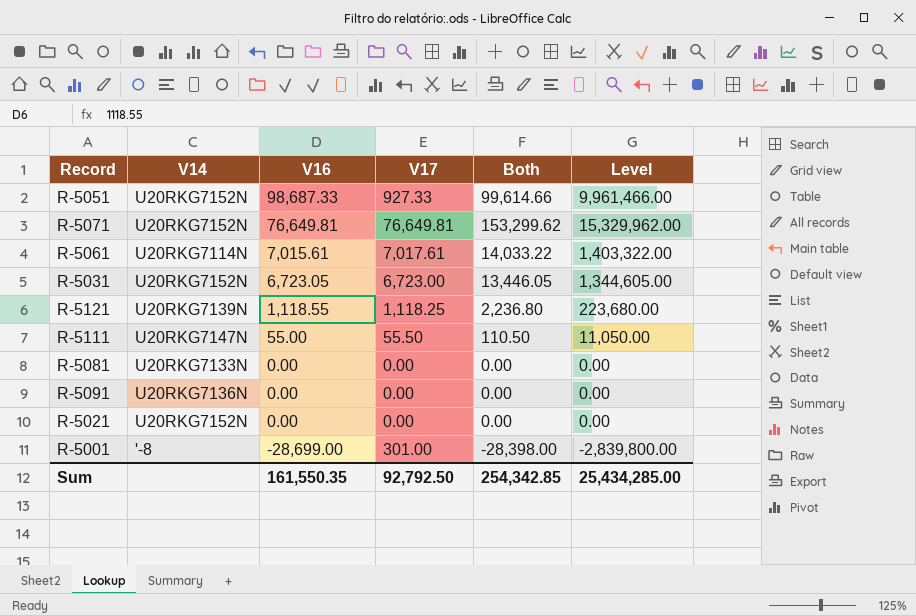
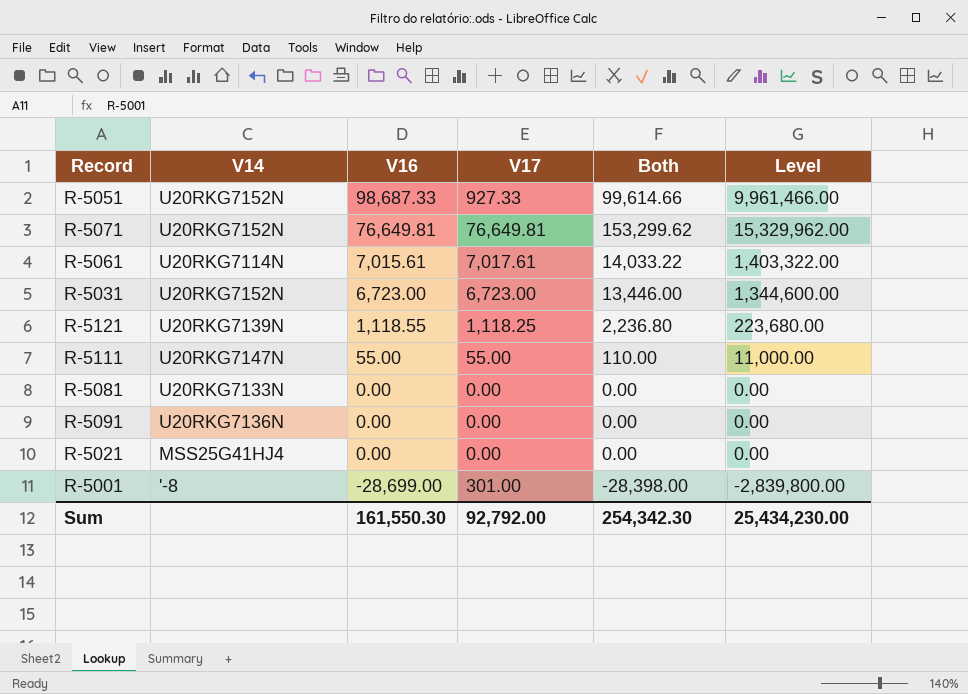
R-5031 | V16: 6,723.05 -> 6,723.00
R-5031 | Both: 13,446.05 -> 13,446.00
R-5031 | Level: 1,344,605.00 -> 1,344,600.00
R-5111 | V17: 55.50 -> 55.00
R-5111 | Both: 110.50 -> 110.00
R-5111 | Level: 11,050.00 -> 11,000.00
R-5021 | V14: U20RKG7152N -> MSS25G41HJ4
Sum | V16: 161,550.35 -> 161,550.30
Sum | V17: 92,792.50 -> 92,792.00
Sum | Both: 254,342.85 -> 254,342.30
Sum | Level: 25,434,285.00 -> 25,434,230.00

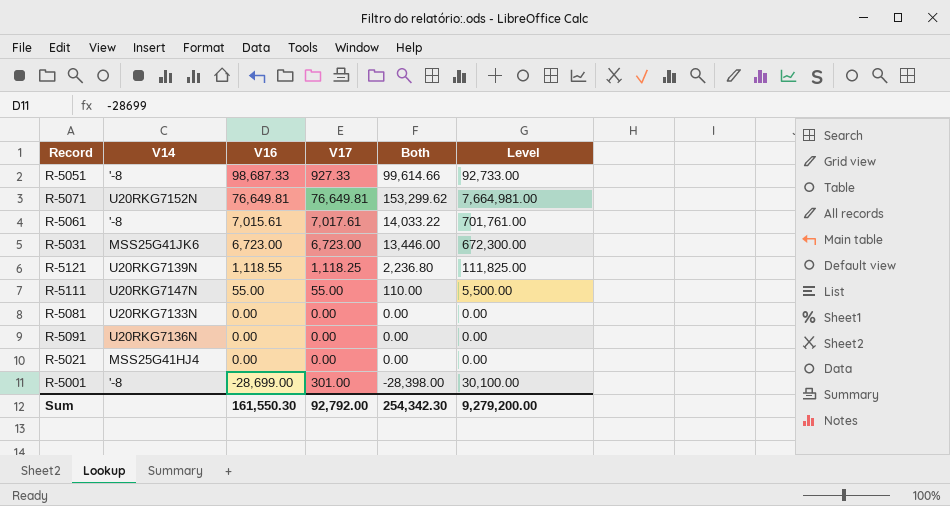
column Level | formula: [Both] * 100 -> [V17] * 100
R-5051 | V14: U20RKG7152N -> '-8
R-5061 | V14: U20RKG7114N -> '-8
R-5031 | V14: U20RKG7152N -> MSS25G41JK6
Sum | Level: 25,434,230.00 -> 9,279,200.00

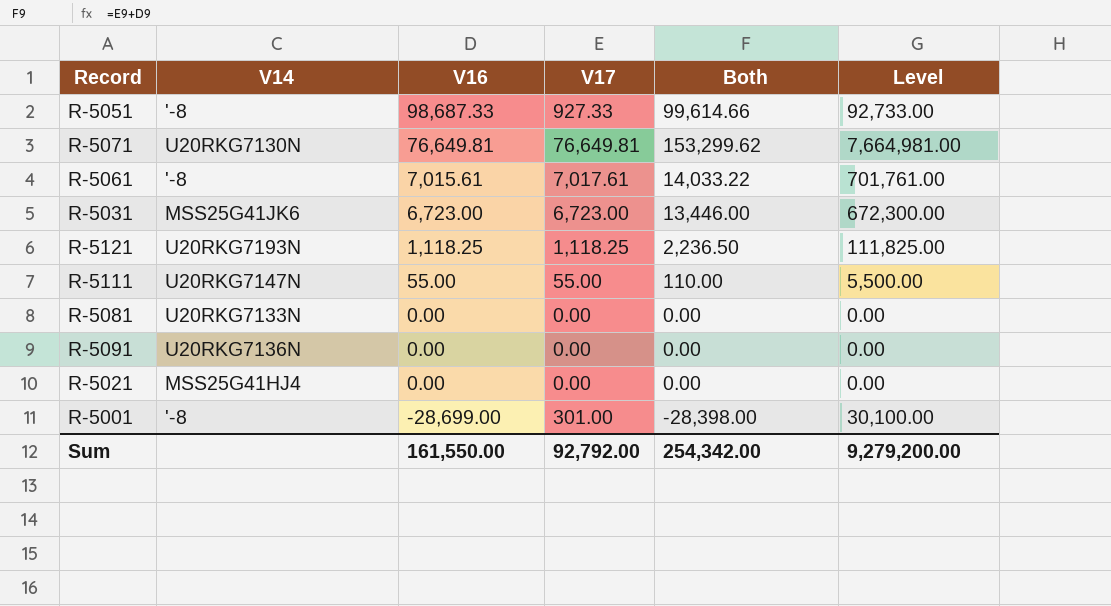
R-5071 | V14: U20RKG7152N -> U20RKG7130N
R-5121 | V14: U20RKG7139N -> U20RKG7193N
R-5121 | V16: 1,118.55 -> 1,118.25
R-5121 | Both: 2,236.80 -> 2,236.50
Sum | V16: 161,550.30 -> 161,550.00
Sum | Both: 254,342.30 -> 254,342.00

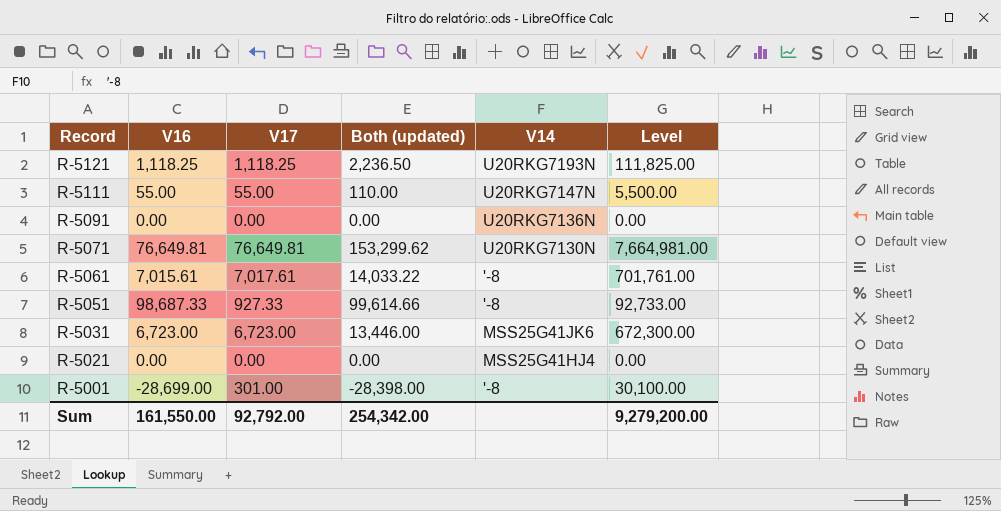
row order: V16 descending -> Record descending
column name: Both -> Both (updated)
column V14 | position: 2 -> 5
row R-5081: U20RKG7133N | 0.00 | 0.00 | 0.00 | 0.00 -> none

